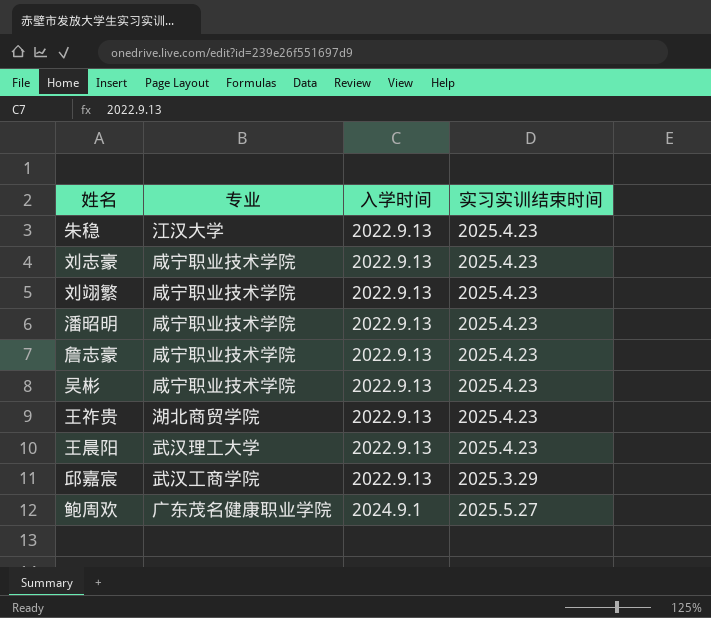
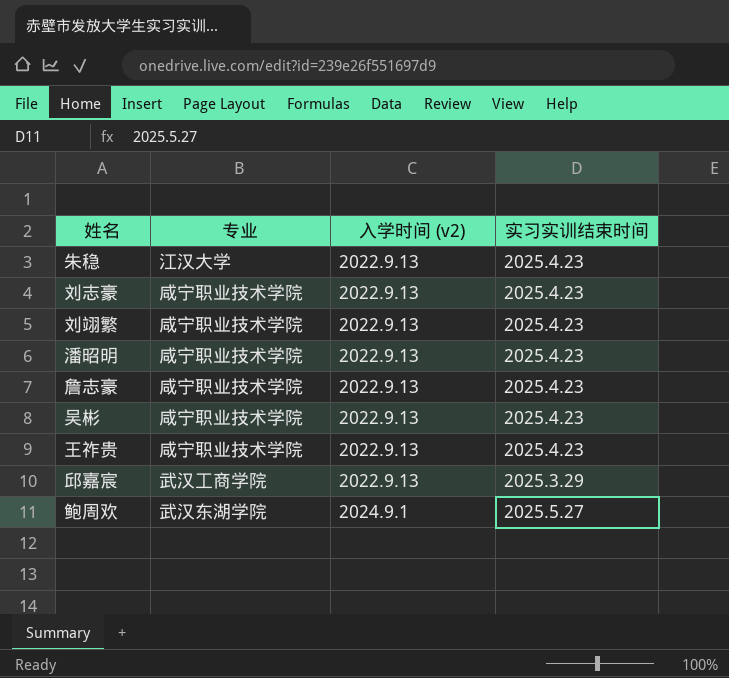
column name: 入学时间 -> 入学时间 (v2)
row 王晨阳: 武汉理工大学 | 2022.9.13 | 2025.4.23 -> none
王祚贵 | 专业: 湖北商贸学院 -> 咸宁职业技术学院
鲍周欢 | 专业: 广东茂名健康职业学院 -> 武汉东湖学院

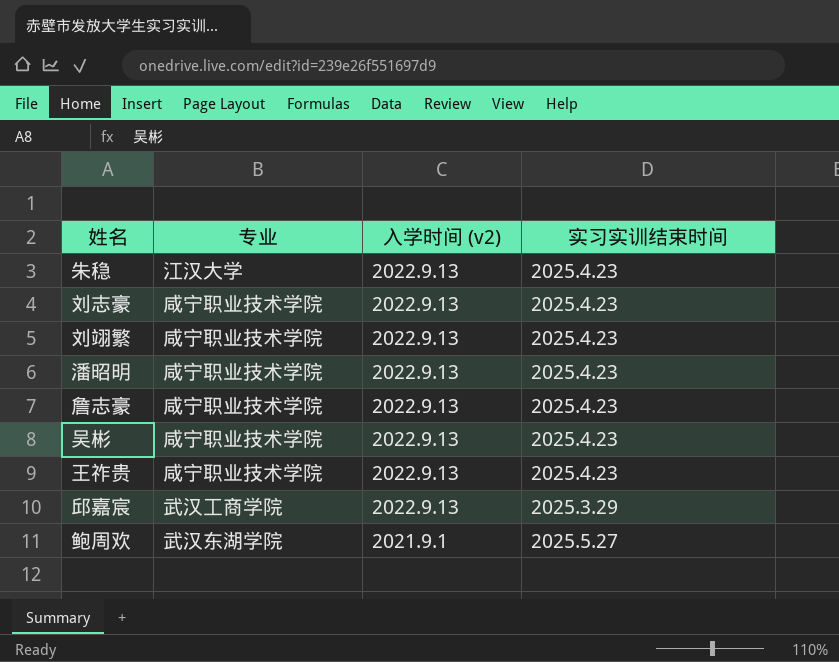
鲍周欢 | 入学时间 (v2): 2024.9.1 -> 2021.9.1

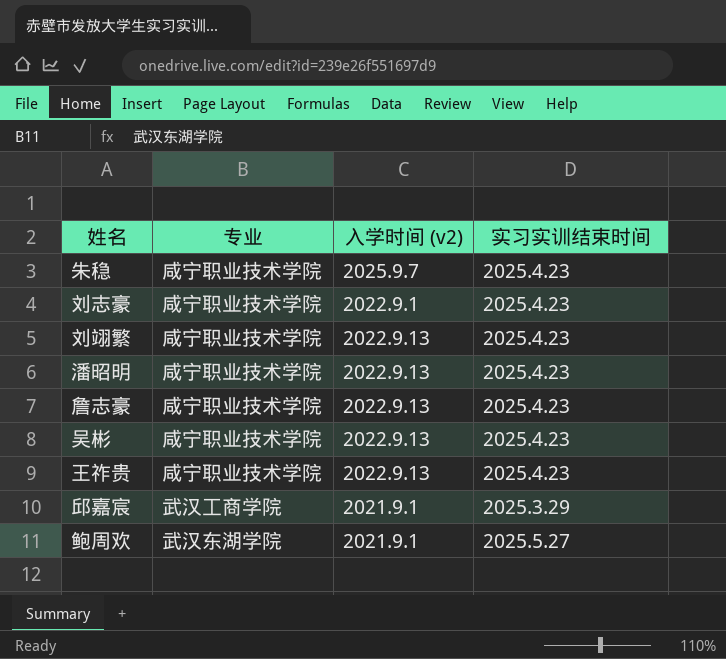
朱稳 | 专业: 江汉大学 -> 咸宁职业技术学院
朱稳 | 入学时间 (v2): 2022.9.13 -> 2025.9.7
刘志豪 | 入学时间 (v2): 2022.9.13 -> 2022.9.1
邱嘉宸 | 入学时间 (v2): 2022.9.13 -> 2021.9.1

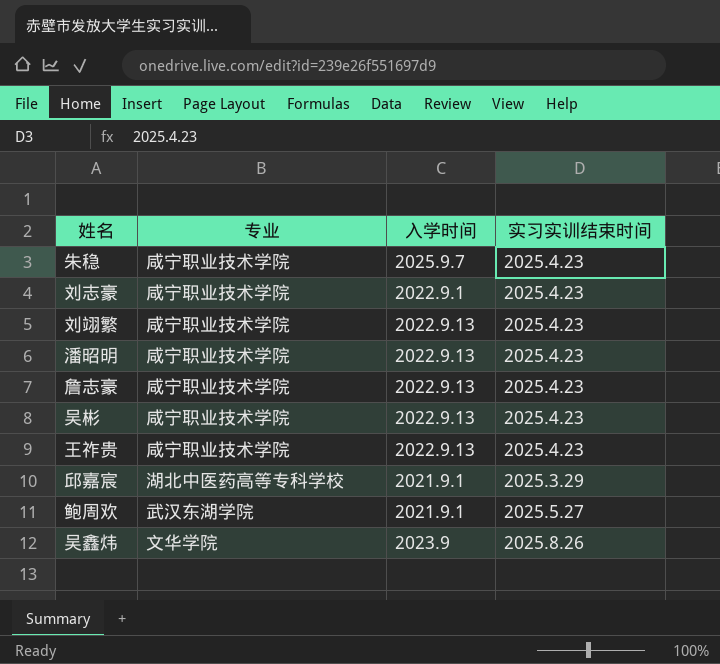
column name: 入学时间 (v2) -> 入学时间
邱嘉宸 | 专业: 武汉工商学院 -> 湖北中医药高等专科学校
row 吴鑫炜: none -> 文华学院 | 2023.9 | 2025.8.26

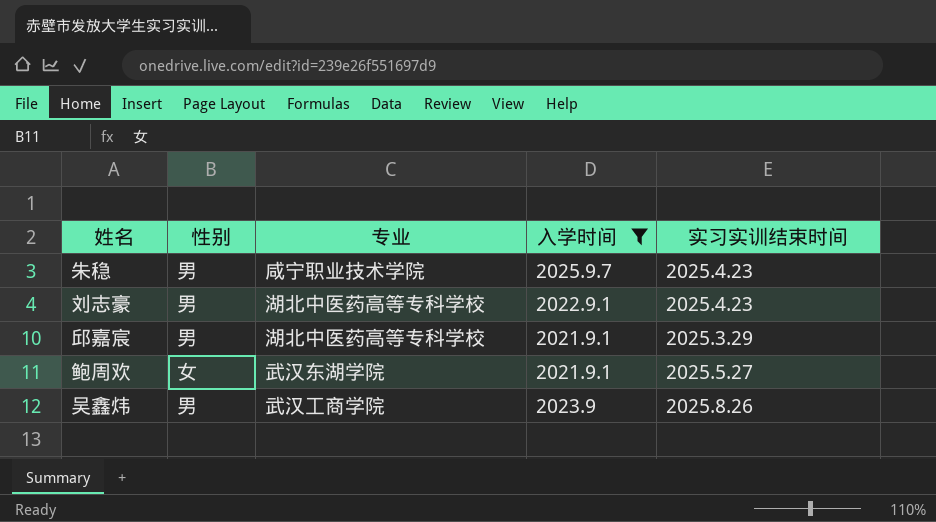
filter: none -> 入学时间 != 2022.9.13
column 性别 | position: none -> 2
刘志豪 | 专业: 咸宁职业技术学院 -> 湖北中医药高等专科学校
吴鑫炜 | 专业: 文华学院 -> 武汉工商学院

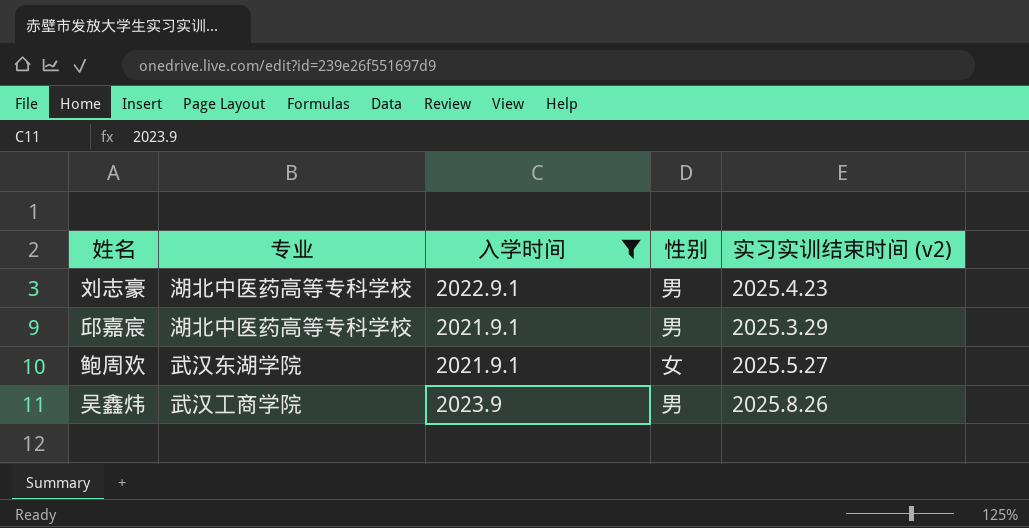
column 性别 | position: 2 -> 4
column name: 实习实训结束时间 -> 实习实训结束时间 (v2)
row 朱稳: 男 | 咸宁职业技术学院 | 2025.9.7 | 2025.4.23 -> none

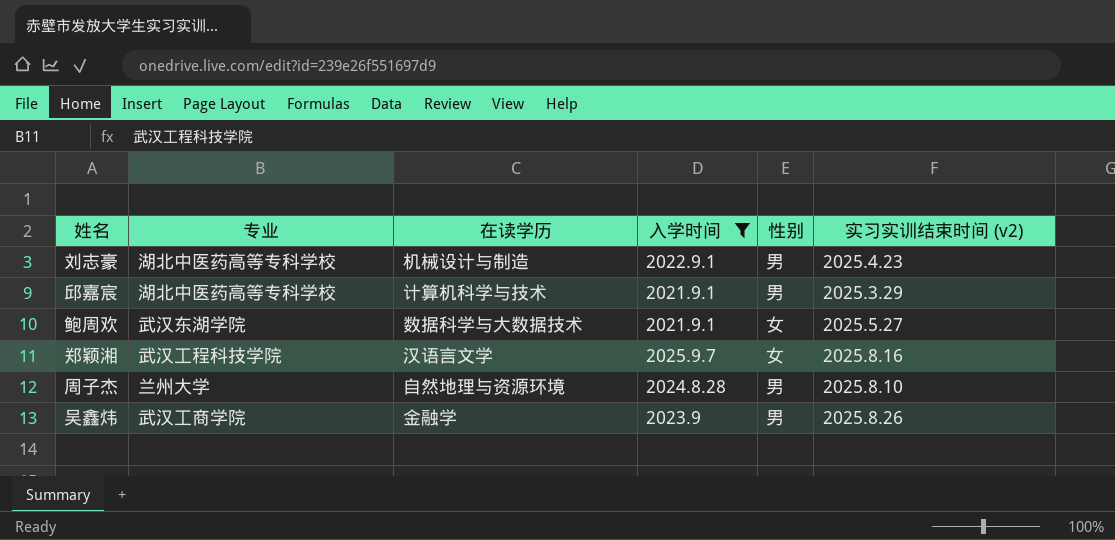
column 在读学历 | position: none -> 3
row 郑颖湘: none -> 武汉工程科技学院 | 汉语言文学 | 2025.9.7 | 女 | 2025.8.16
row 周子杰: none -> 兰州大学 | 自然地理与资源环境 | 2024.8.28 | 男 | 2025.8.10

